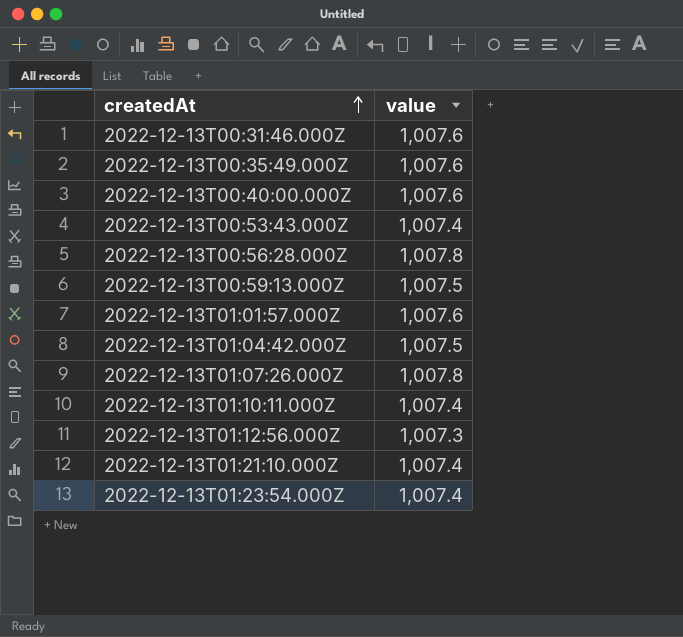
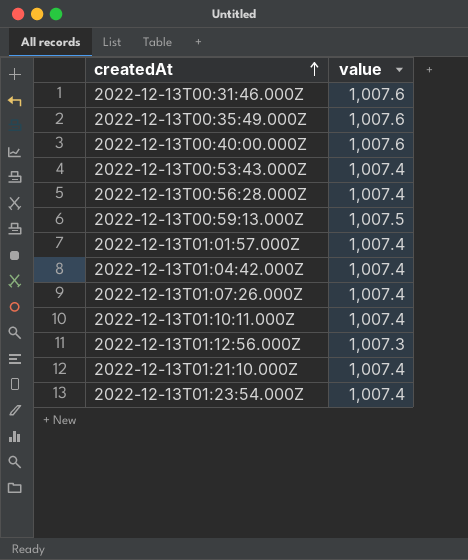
2022-12-13T00:56:28.000Z | value: 1,007.8 -> 1,007.4
2022-12-13T01:01:57.000Z | value: 1,007.6 -> 1,007.4
2022-12-13T01:04:42.000Z | value: 1,007.5 -> 1,007.4
2022-12-13T01:07:26.000Z | value: 1,007.8 -> 1,007.4

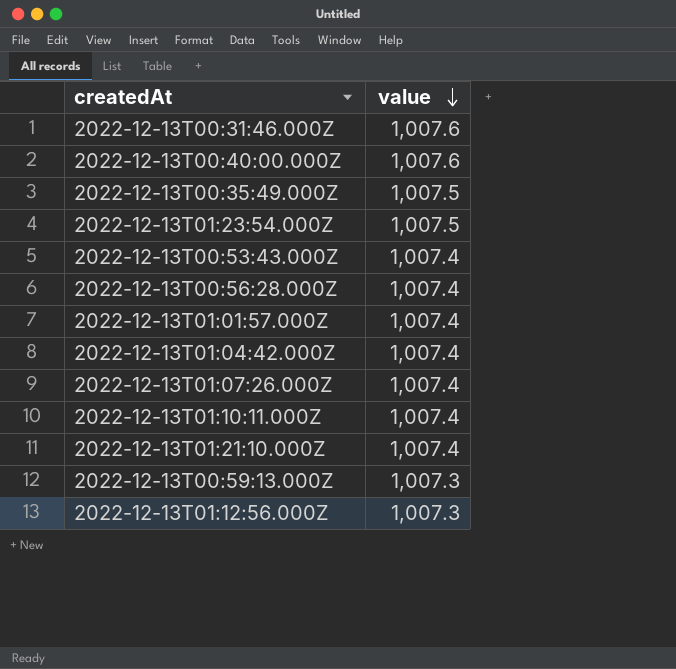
row order: createdAt ascending -> value descending
2022-12-13T00:35:49.000Z | value: 1,007.6 -> 1,007.5
2022-12-13T01:23:54.000Z | value: 1,007.4 -> 1,007.5
2022-12-13T00:59:13.000Z | value: 1,007.5 -> 1,007.3

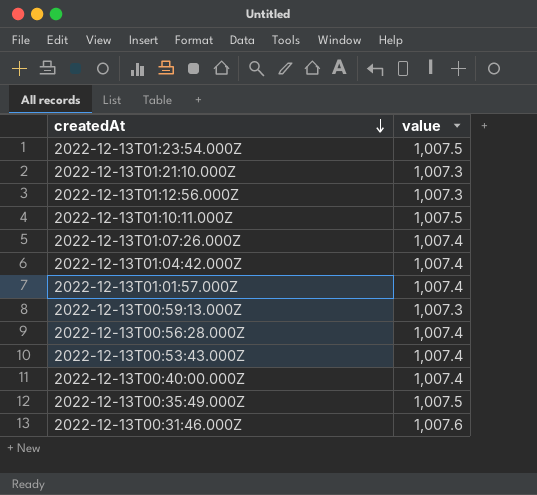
row order: value descending -> createdAt descending
2022-12-13T01:21:10.000Z | value: 1,007.4 -> 1,007.3
2022-12-13T01:10:11.000Z | value: 1,007.4 -> 1,007.5
2022-12-13T00:40:00.000Z | value: 1,007.6 -> 1,007.4

